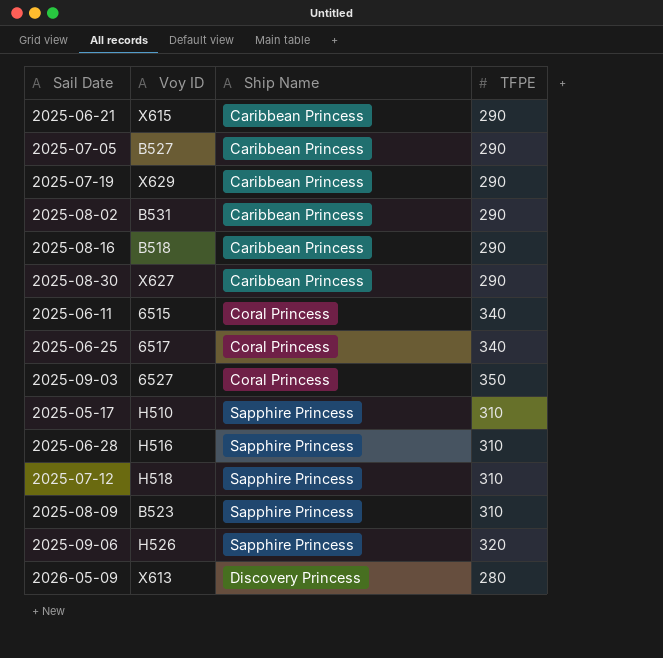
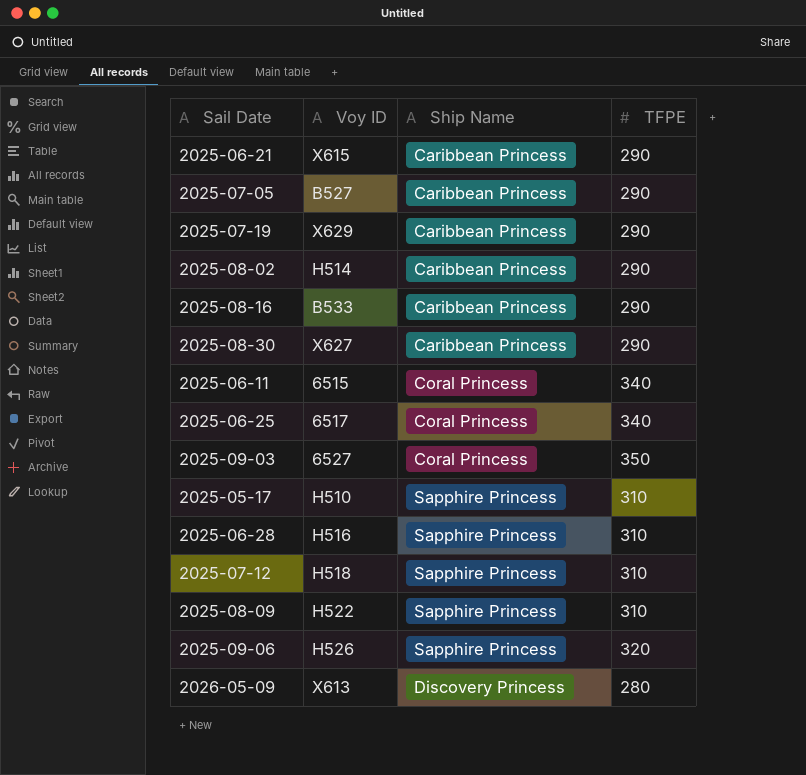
2025-08-02 | Voy ID: B531 -> H514
2025-08-16 | Voy ID: B518 -> B533
2025-08-09 | Voy ID: B523 -> H522

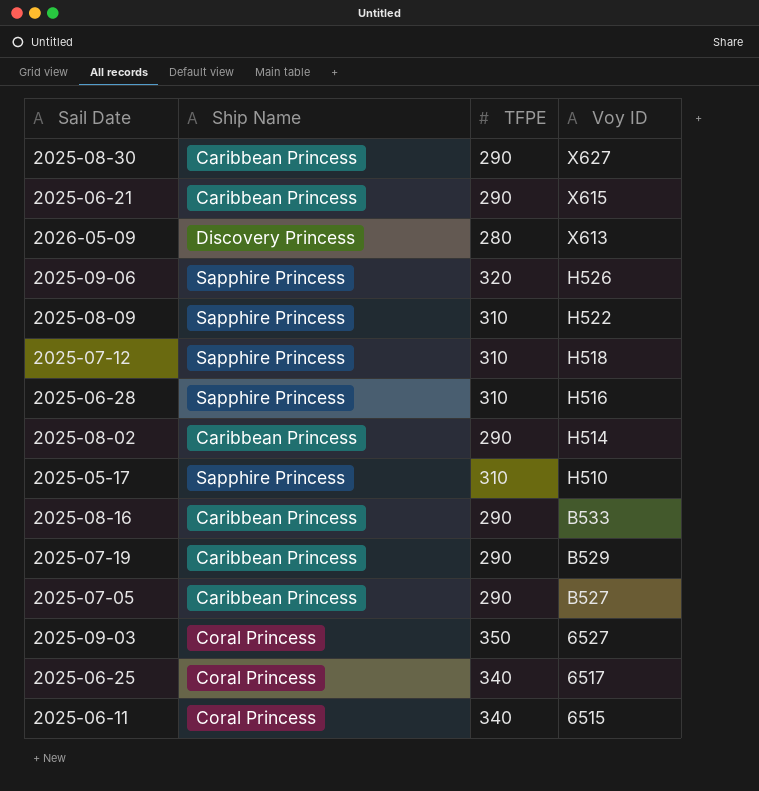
row order: none -> Voy ID descending
column Voy ID | position: 2 -> 4
2025-07-19 | Voy ID: X629 -> B529

